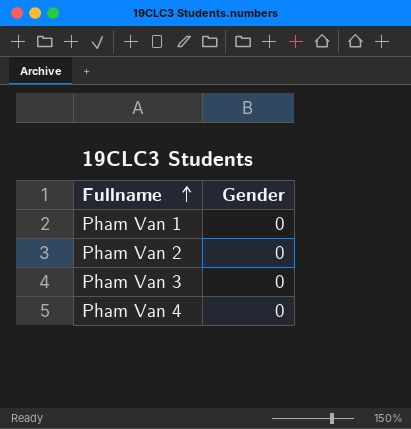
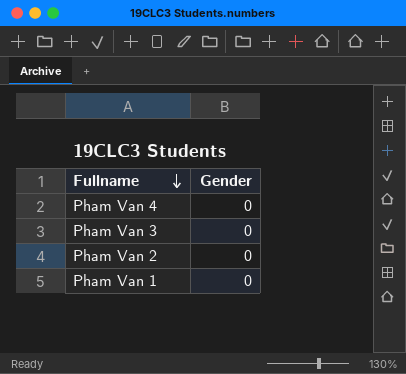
row order: Fullname ascending -> Fullname descending

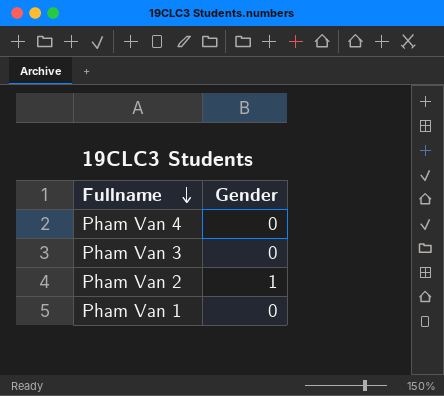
Pham Van 2 | Gender: 0 -> 1

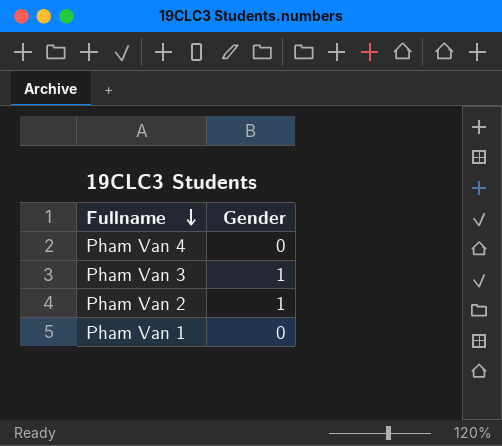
Pham Van 3 | Gender: 0 -> 1

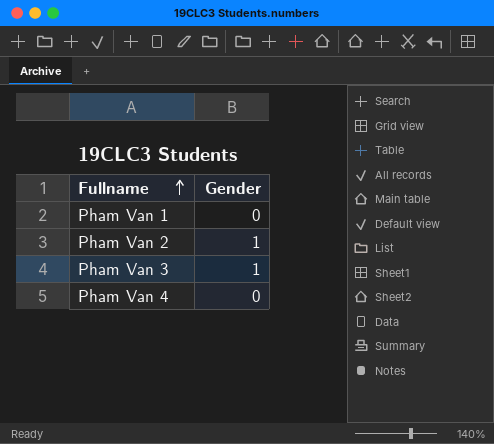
row order: Fullname descending -> Fullname ascending

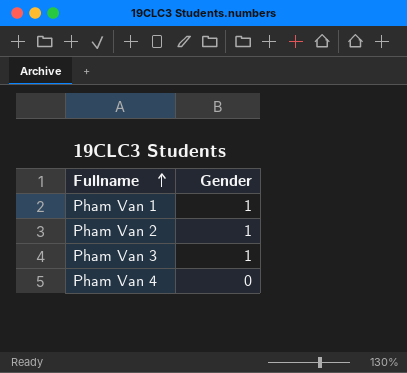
Pham Van 1 | Gender: 0 -> 1

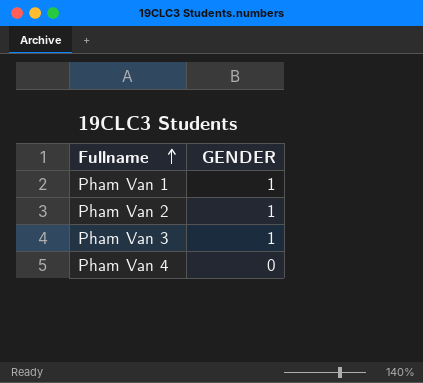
column name: Gender -> GENDER

